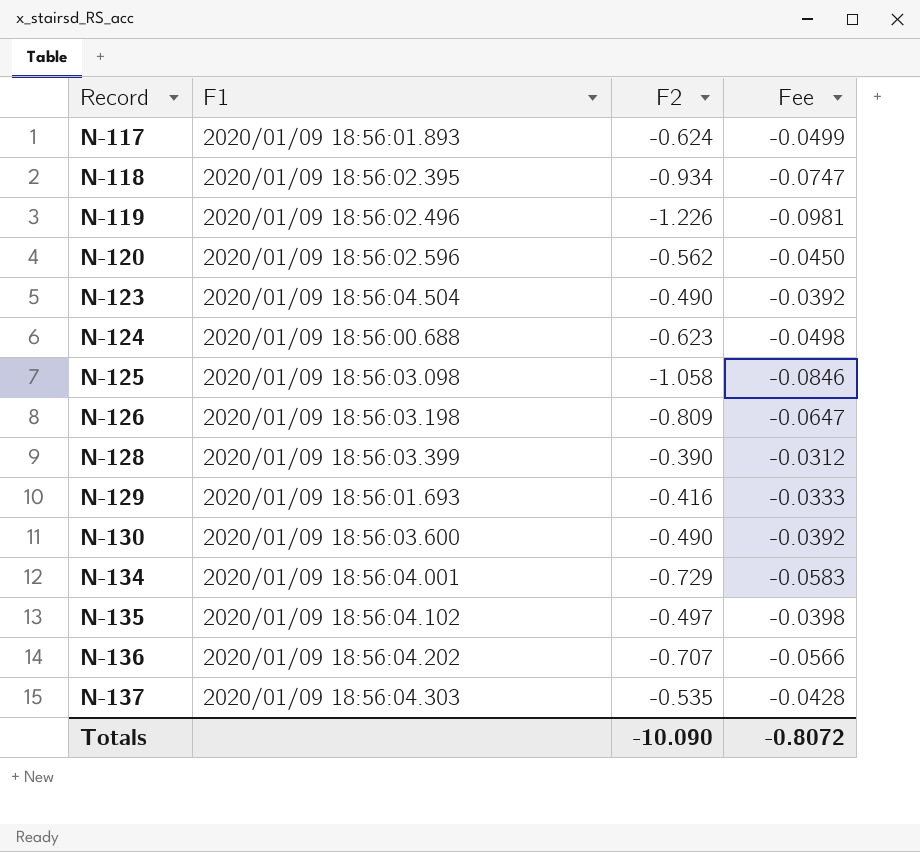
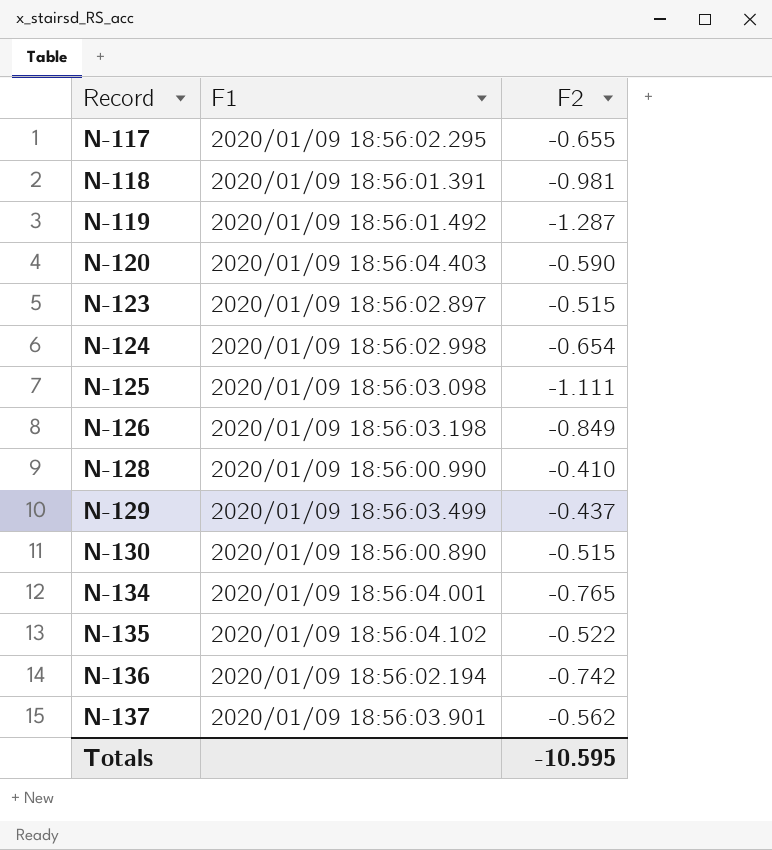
column Fee | formula: [F2] * 0.08 -> none
N-117 | F1: 2020/01/09 18:56:01.893 -> 2020/01/09 18:56:02.295
N-117 | F2: -0.624 -> -0.655
N-118 | F1: 2020/01/09 18:56:02.395 -> 2020/01/09 18:56:01.391
N-118 | F2: -0.934 -> -0.981
N-119 | F1: 2020/01/09 18:56:02.496 -> 2020/01/09 18:56:01.492
N-119 | F2: -1.226 -> -1.287
N-120 | F1: 2020/01/09 18:56:02.596 -> 2020/01/09 18:56:04.403
N-120 | F2: -0.562 -> -0.590
N-123 | F1: 2020/01/09 18:56:04.504 -> 2020/01/09 18:56:02.897
N-123 | F2: -0.490 -> -0.515
N-124 | F1: 2020/01/09 18:56:00.688 -> 2020/01/09 18:56:02.998
N-124 | F2: -0.623 -> -0.654
N-125 | F2: -1.058 -> -1.111
N-126 | F2: -0.809 -> -0.849
N-128 | F1: 2020/01/09 18:56:03.399 -> 2020/01/09 18:56:00.990
N-128 | F2: -0.390 -> -0.410
N-129 | F1: 2020/01/09 18:56:01.693 -> 2020/01/09 18:56:03.499
N-129 | F2: -0.416 -> -0.437
N-130 | F1: 2020/01/09 18:56:03.600 -> 2020/01/09 18:56:00.890
N-130 | F2: -0.490 -> -0.515
N-134 | F2: -0.729 -> -0.765
N-135 | F2: -0.497 -> -0.522
N-136 | F1: 2020/01/09 18:56:04.202 -> 2020/01/09 18:56:02.194
N-136 | F2: -0.707 -> -0.742
N-137 | F1: 2020/01/09 18:56:04.303 -> 2020/01/09 18:56:03.901
N-137 | F2: -0.535 -> -0.562
Totals | F2: -10.090 -> -10.595

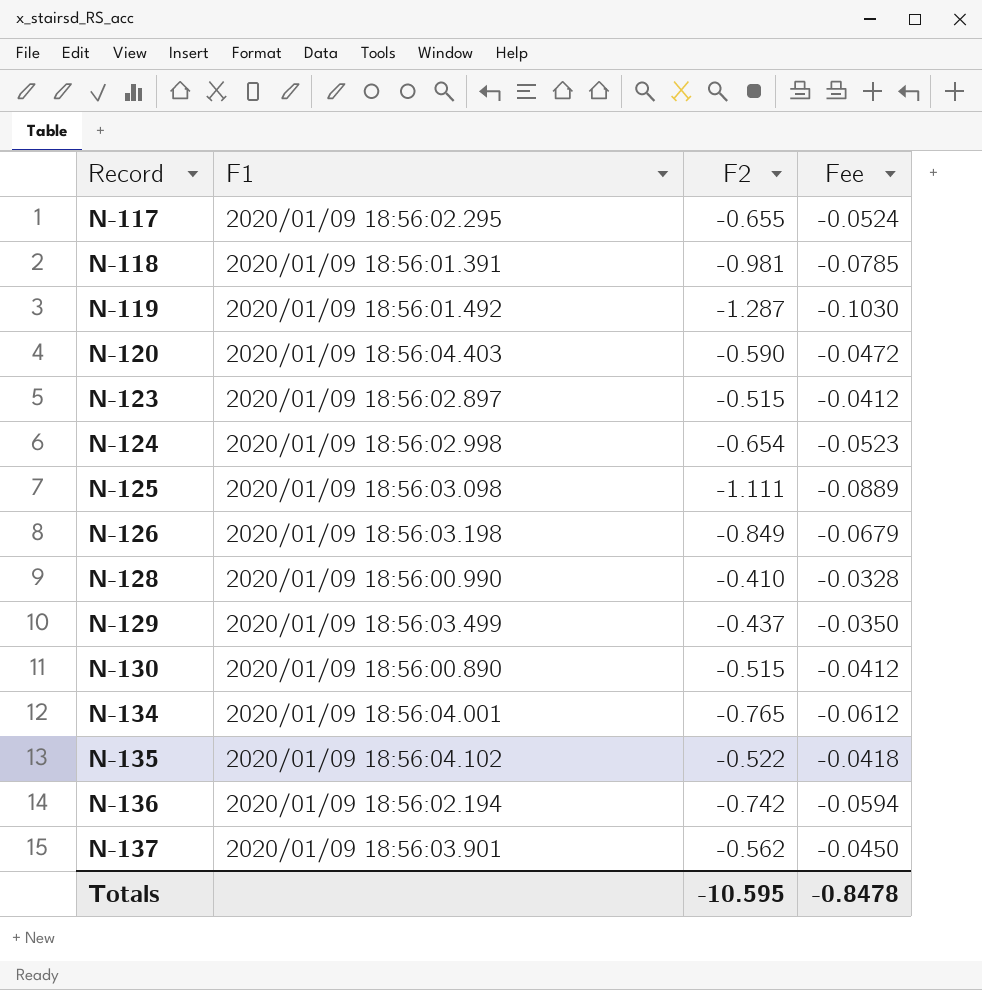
column Fee | formula: none -> [F2] * 0.08

